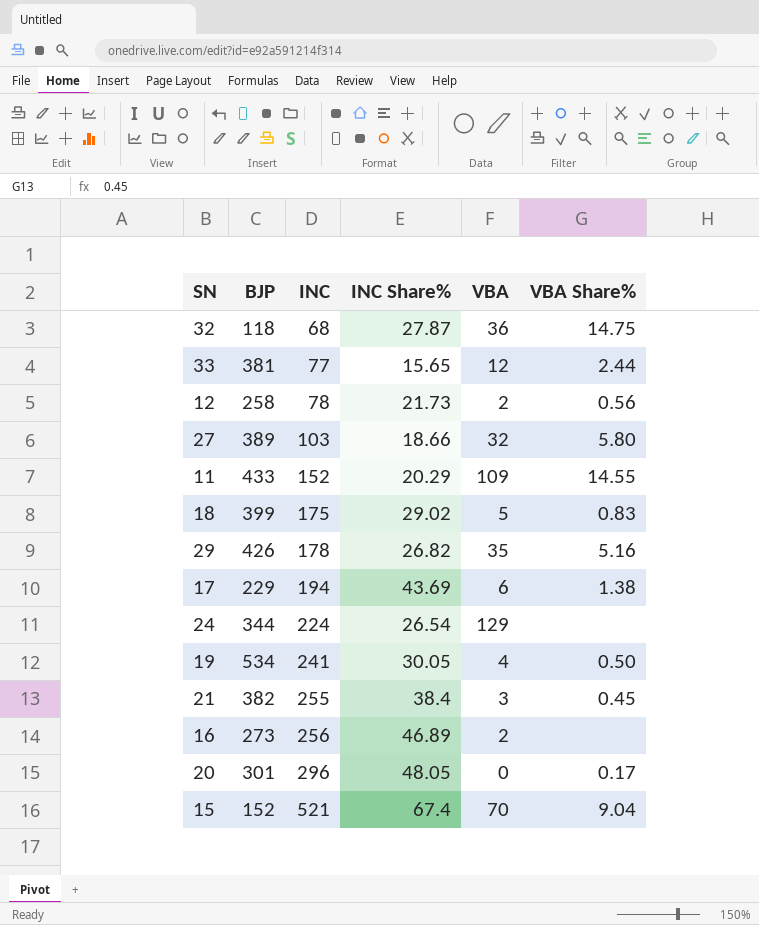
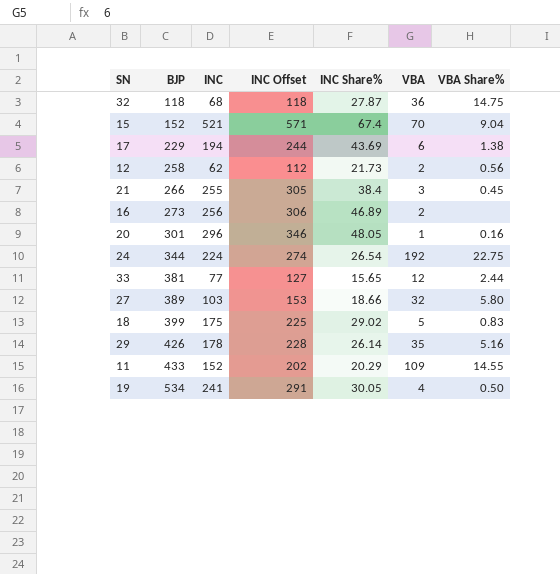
row order: INC ascending -> BJP ascending
column INC Offset | formula: none -> [INC] + 50
12 | INC: 78 -> 62
21 | BJP: 382 -> 266
20 | VBA: 0 -> 1
20 | VBA Share%: 0.17 -> 0.16
24 | VBA: 129 -> 192
24 | VBA Share%: none -> 22.75
29 | INC Share%: 26.82 -> 26.14

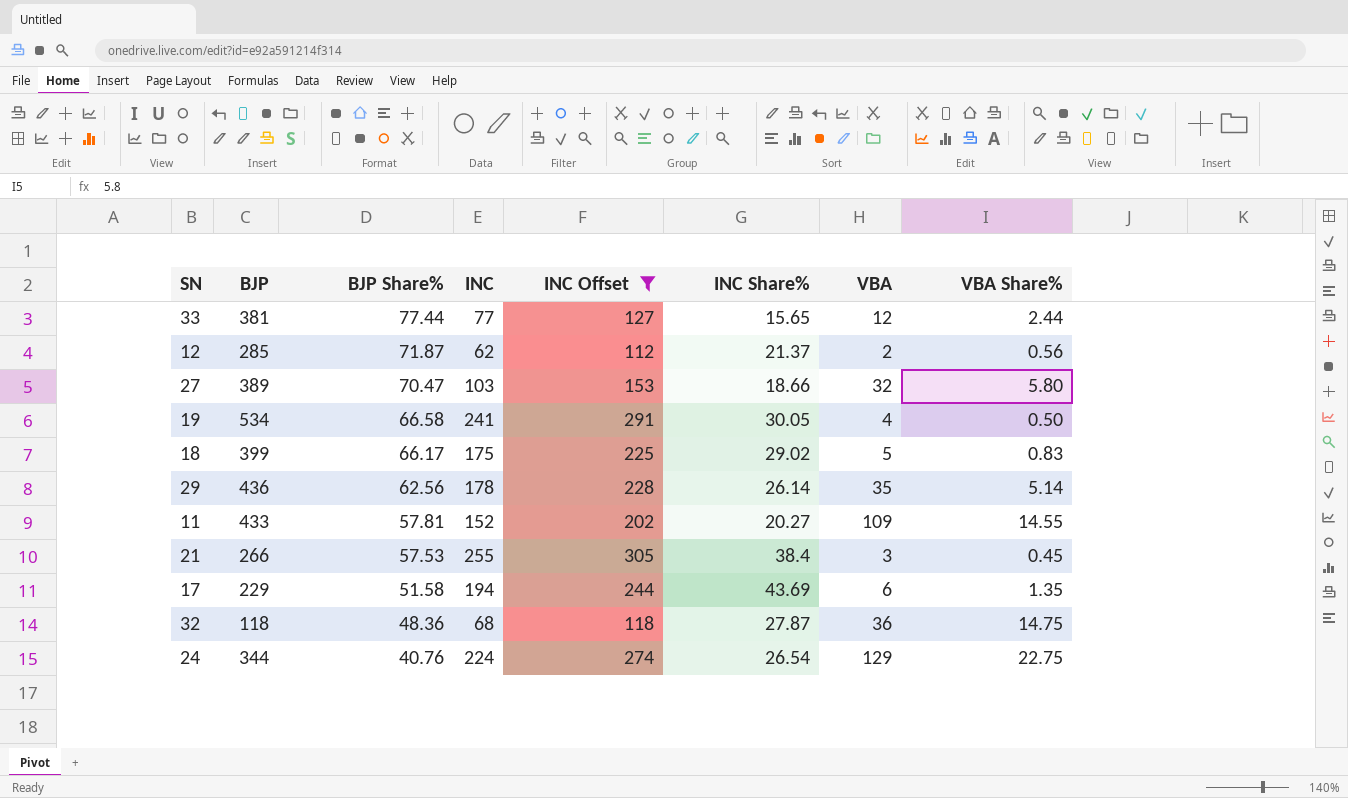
filter: none -> INC Offset <= 305
row order: BJP ascending -> BJP Share% descending
column BJP Share% | position: none -> 3
12 | BJP: 258 -> 285
12 | INC Share%: 21.73 -> 21.37
29 | BJP: 426 -> 436
29 | VBA Share%: 5.16 -> 5.14
11 | INC Share%: 20.29 -> 20.27
17 | VBA Share%: 1.38 -> 1.35
24 | VBA: 192 -> 129

